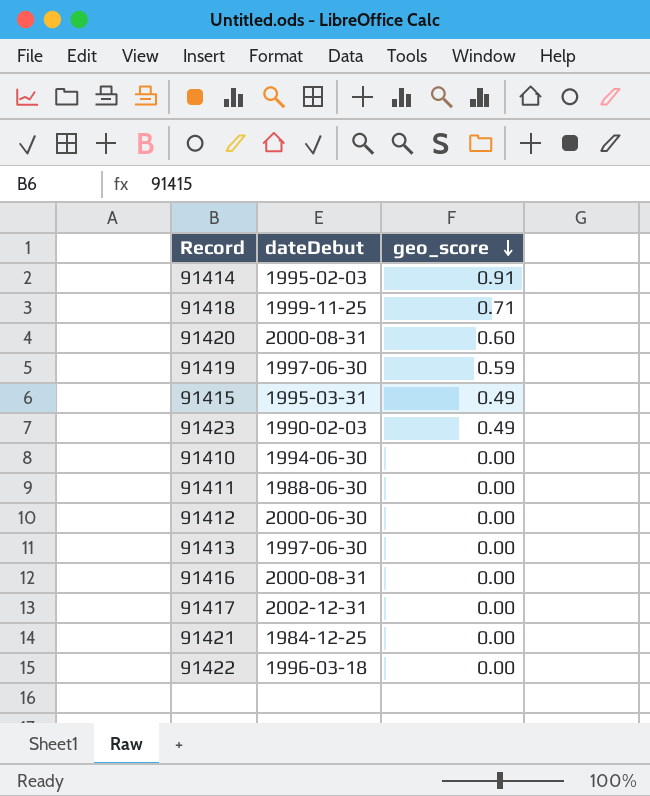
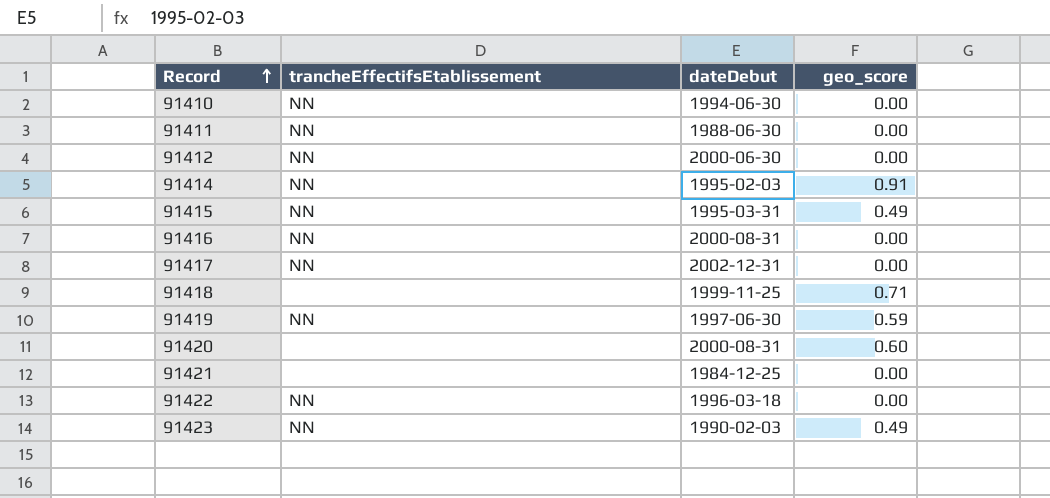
row order: geo_score descending -> Record ascending
column trancheEffectifsEtablissement | position: none -> 2
row 91413: 1997-06-30 | 0.00 -> none

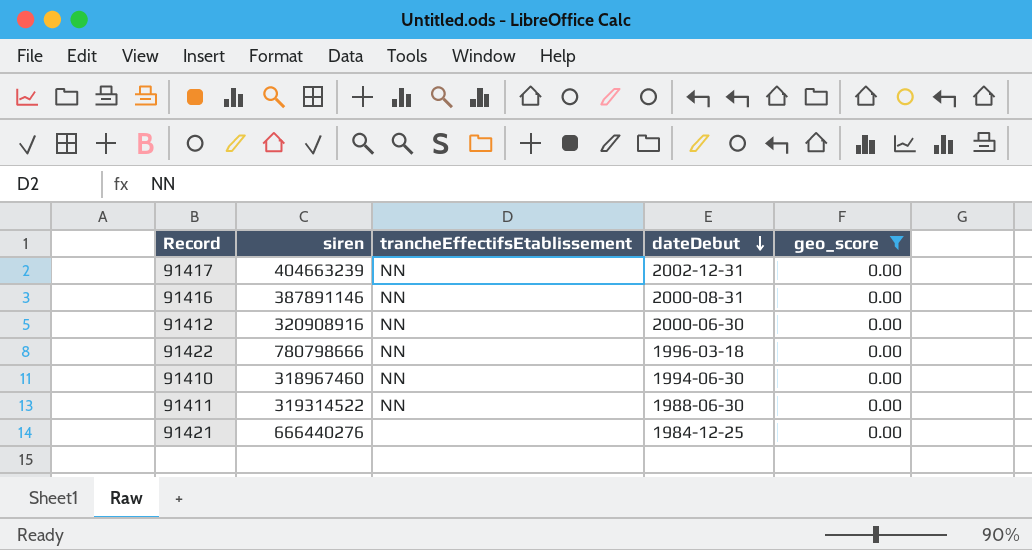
filter: none -> geo_score = 0.00
row order: Record ascending -> dateDebut descending
column siren | position: none -> 2

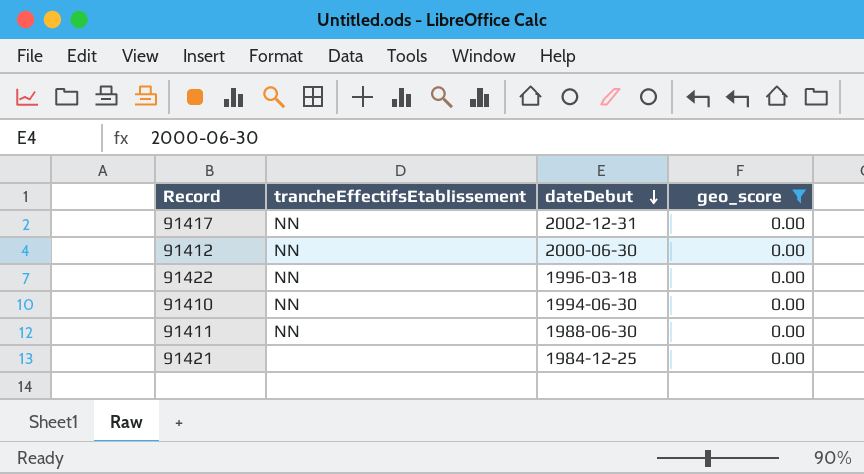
column siren | position: 2 -> none
row 91416: 387891146 | NN | 2000-08-31 | 0.00 -> none

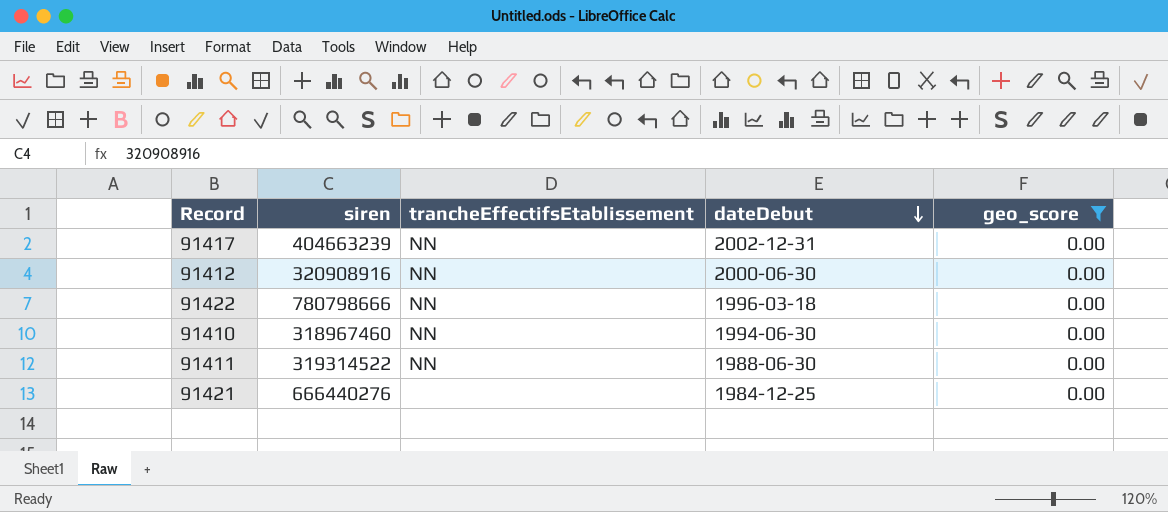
column siren | position: none -> 2

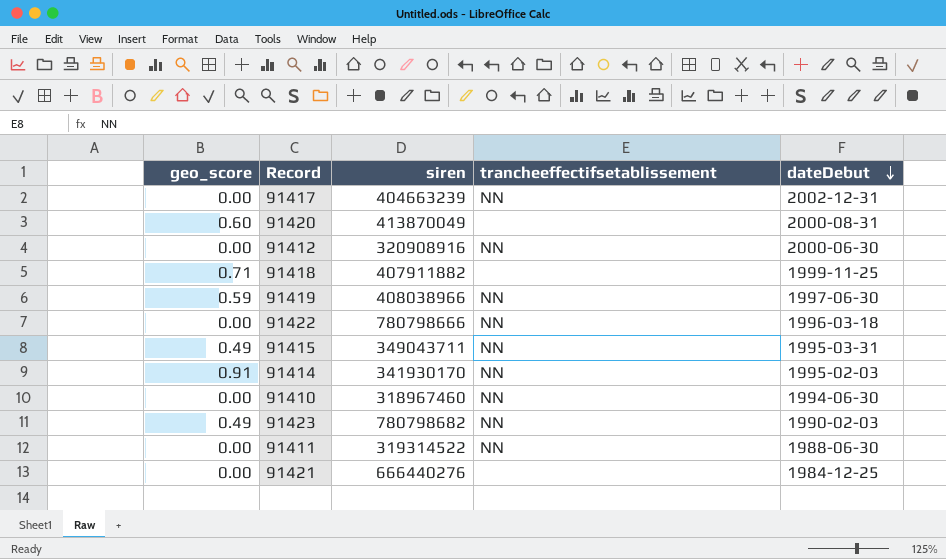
filter: geo_score = 0.00 -> none
column geo_score | position: 5 -> 1
column name: trancheEffectifsEtablissement -> trancheeffectifsetablissement

